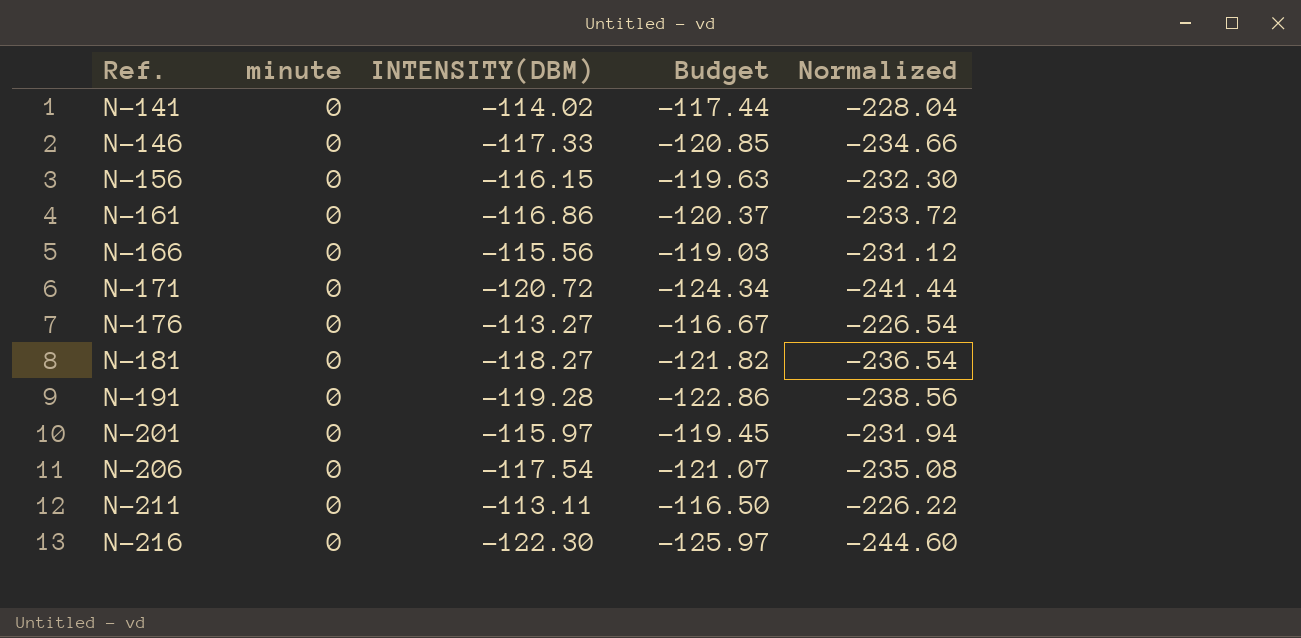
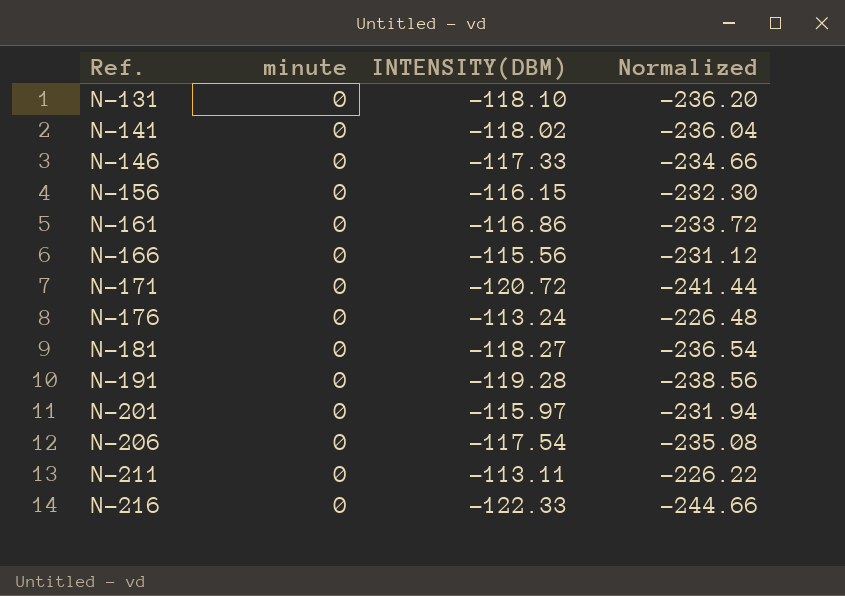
column Budget | formula: [INTENSITY(DBM)] * 1.03 -> none
row N-131: none -> 0 | -118.10 | -236.20
N-141 | INTENSITY(DBM): -114.02 -> -118.02
N-141 | Normalized: -228.04 -> -236.04
N-176 | INTENSITY(DBM): -113.27 -> -113.24
N-176 | Normalized: -226.54 -> -226.48
N-216 | INTENSITY(DBM): -122.30 -> -122.33
N-216 | Normalized: -244.60 -> -244.66

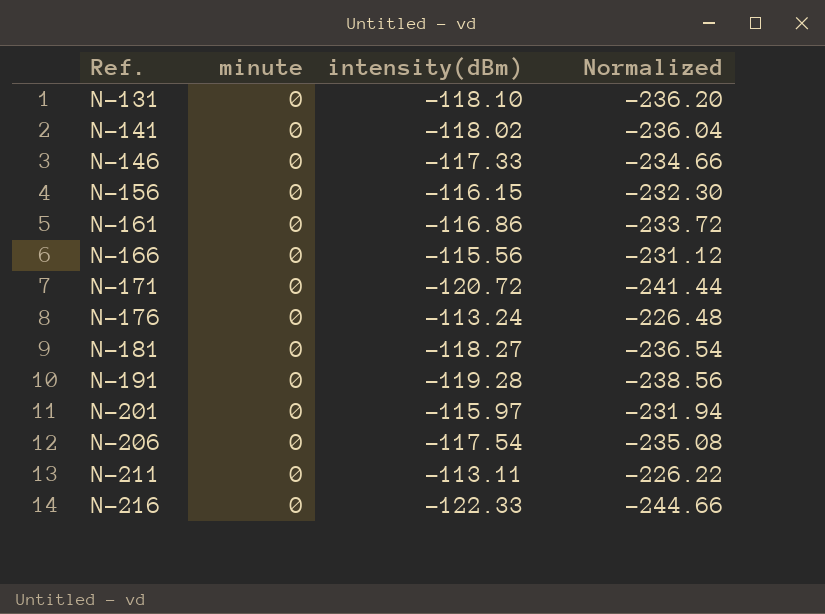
column name: INTENSITY(DBM) -> intensity(dBm)

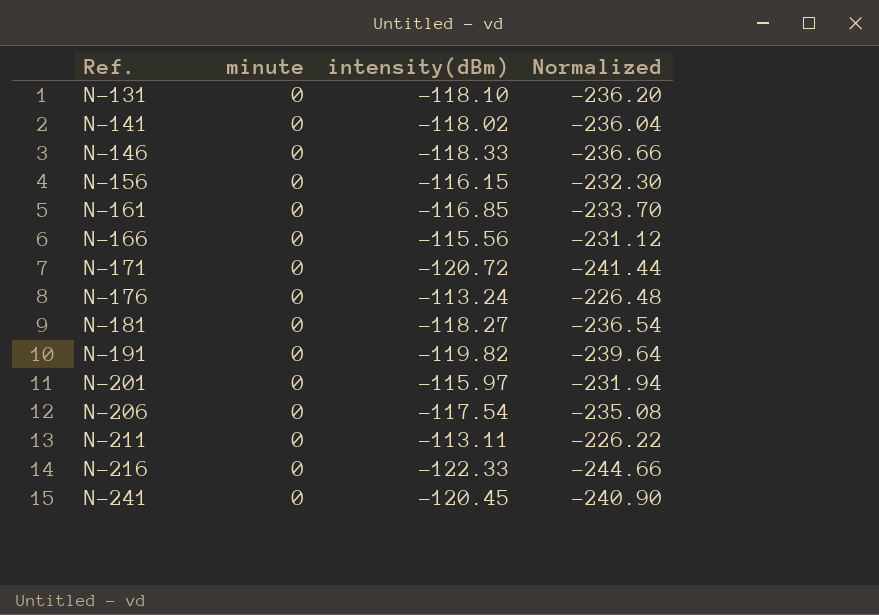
N-146 | intensity(dBm): -117.33 -> -118.33
N-146 | Normalized: -234.66 -> -236.66
N-161 | intensity(dBm): -116.86 -> -116.85
N-161 | Normalized: -233.72 -> -233.70
N-191 | intensity(dBm): -119.28 -> -119.82
N-191 | Normalized: -238.56 -> -239.64
row N-241: none -> 0 | -120.45 | -240.90

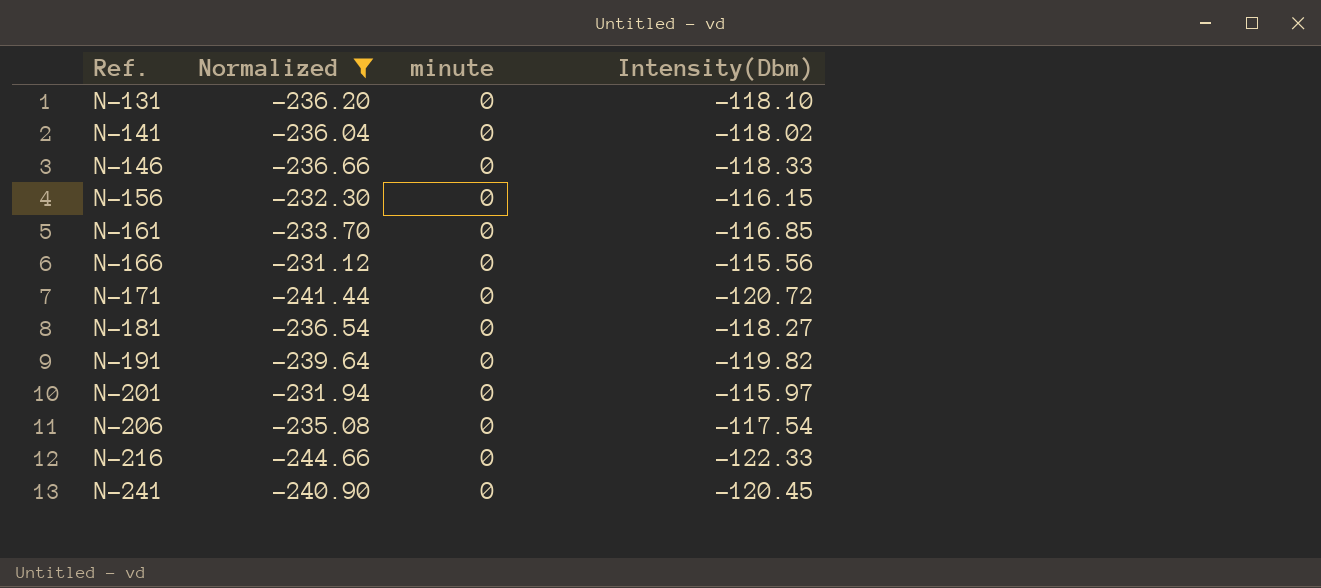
filter: none -> Normalized <= -231.12
column Normalized | position: 4 -> 2
column name: intensity(dBm) -> Intensity(Dbm)

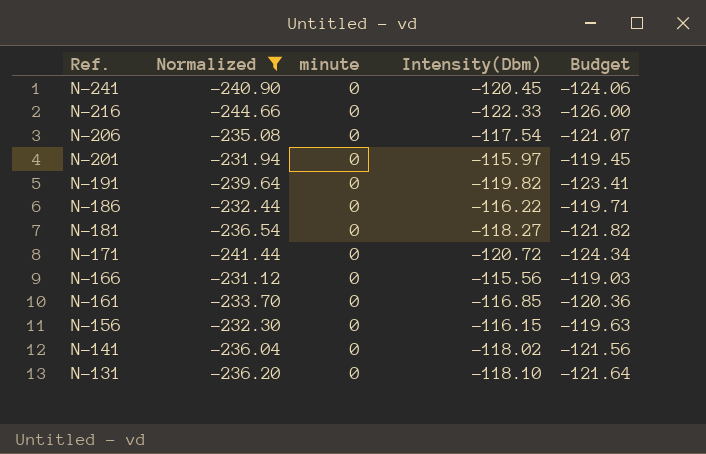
row order: Ref. ascending -> Ref. descending
column Budget | formula: none -> [Intensity(Dbm)] * 1.03
row N-146: -236.66 | 0 | -118.33 -> none
row N-186: none -> -232.44 | 0 | -116.22 | -119.71

